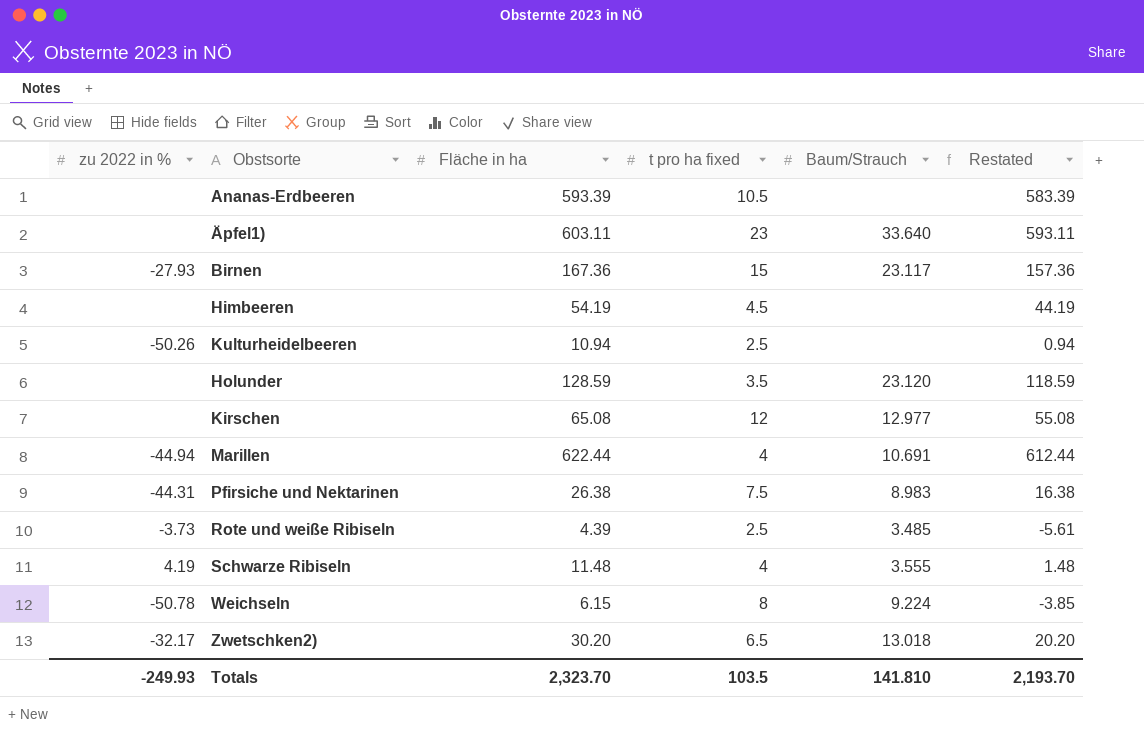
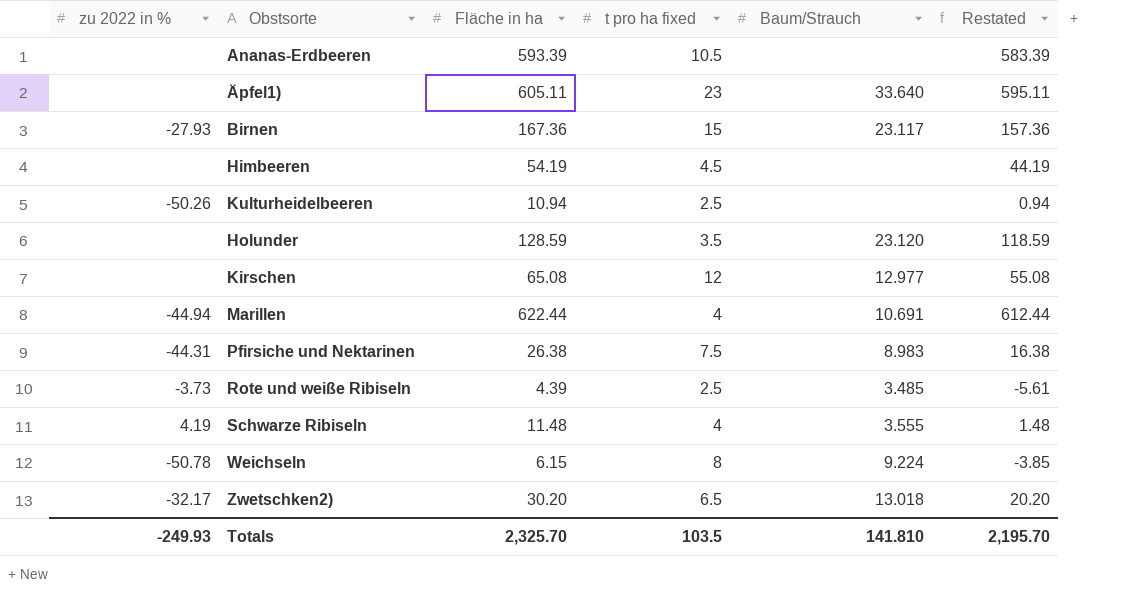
Äpfel1) | Fläche in ha: 603.11 -> 605.11
Äpfel1) | Restated: 593.11 -> 595.11
Totals | Fläche in ha: 2,323.70 -> 2,325.70
Totals | Restated: 2,193.70 -> 2,195.70

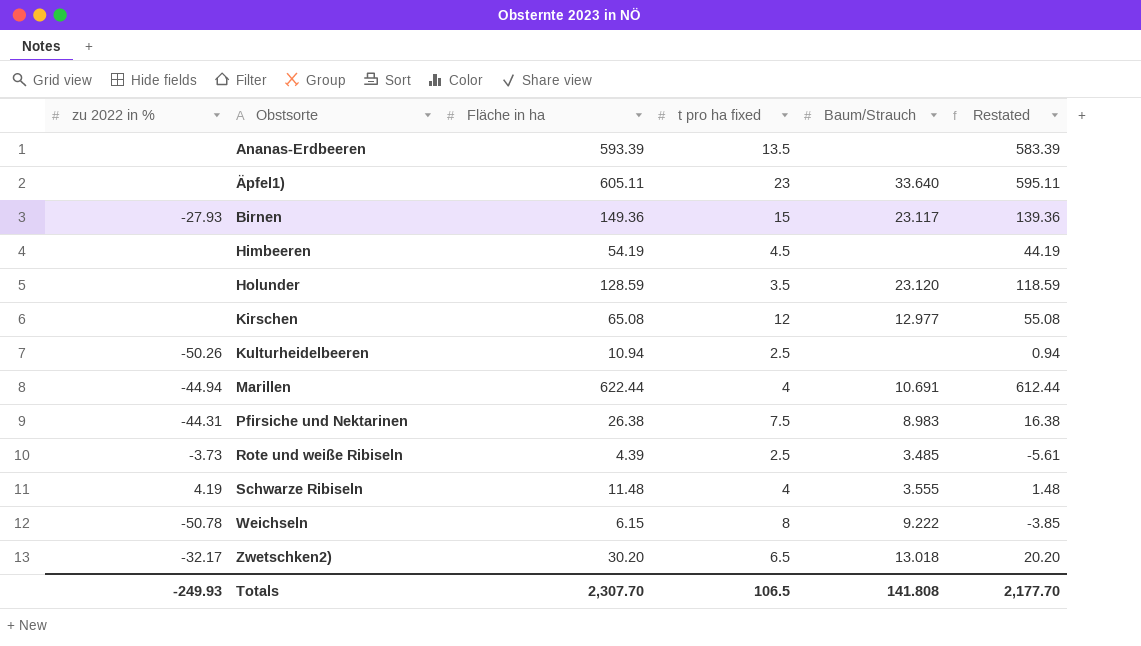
row order: none -> Obstsorte ascending
Ananas-Erdbeeren | t pro ha fixed: 10.5 -> 13.5
Birnen | Fläche in ha: 167.36 -> 149.36
Birnen | Restated: 157.36 -> 139.36
Weichseln | Baum/Strauch: 9.224 -> 9.222
Totals | Fläche in ha: 2,325.70 -> 2,307.70
Totals | t pro ha fixed: 103.5 -> 106.5
Totals | Baum/Strauch: 141.810 -> 141.808
Totals | Restated: 2,195.70 -> 2,177.70

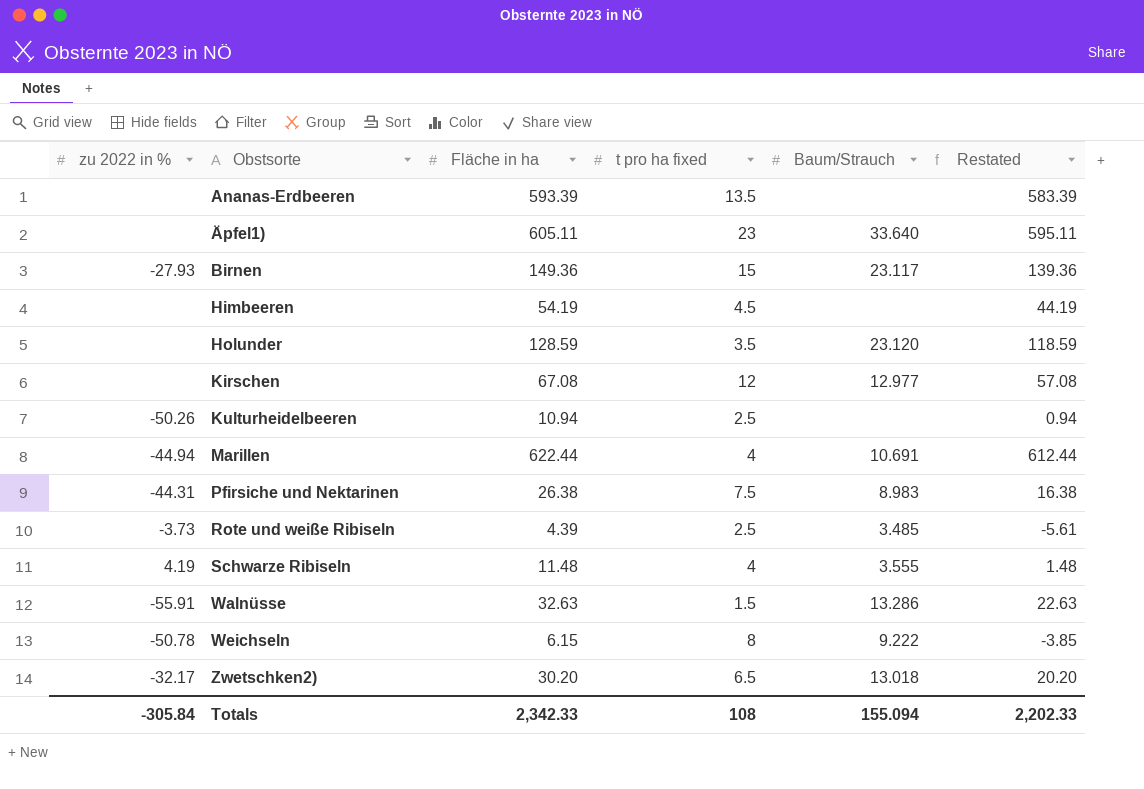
Kirschen | Fläche in ha: 65.08 -> 67.08
Kirschen | Restated: 55.08 -> 57.08
row Walnüsse: none -> -55.91 | 32.63 | 1.5 | 13.286 | 22.63
Totals | zu 2022 in %: -249.93 -> -305.84
Totals | Fläche in ha: 2,307.70 -> 2,342.33
Totals | t pro ha fixed: 106.5 -> 108
Totals | Baum/Strauch: 141.808 -> 155.094
Totals | Restated: 2,177.70 -> 2,202.33

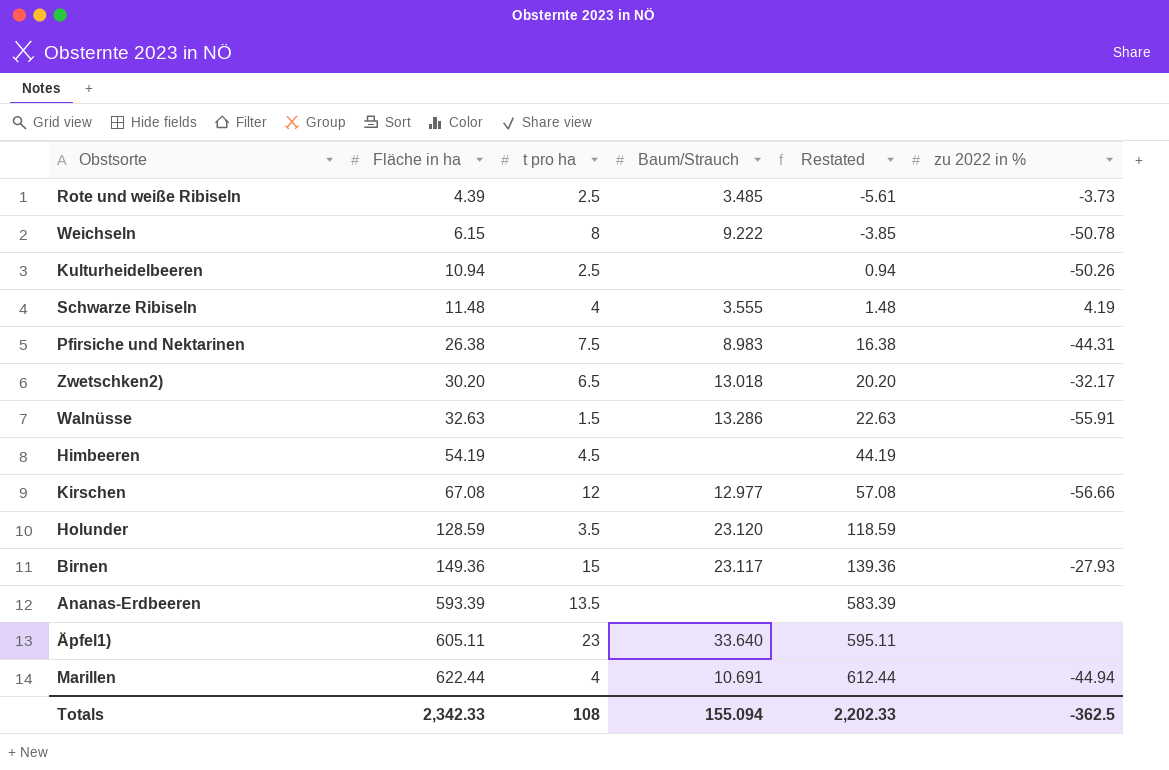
row order: Obstsorte ascending -> Fläche in ha ascending
column name: t pro ha fixed -> t pro ha
column zu 2022 in % | position: 1 -> 6
Kirschen | zu 2022 in %: none -> -56.66
Totals | zu 2022 in %: -305.84 -> -362.5

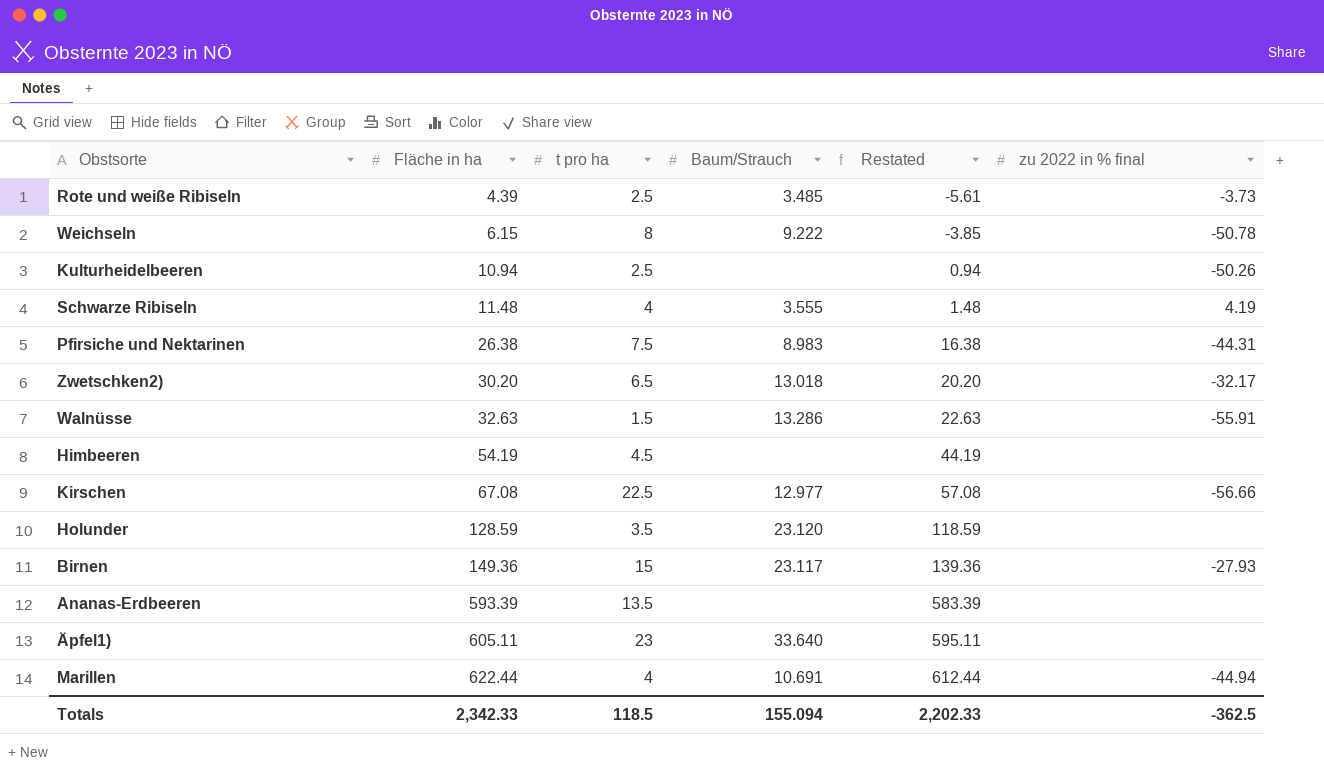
column name: zu 2022 in % -> zu 2022 in % final
Kirschen | t pro ha: 12 -> 22.5
Totals | t pro ha: 108 -> 118.5

